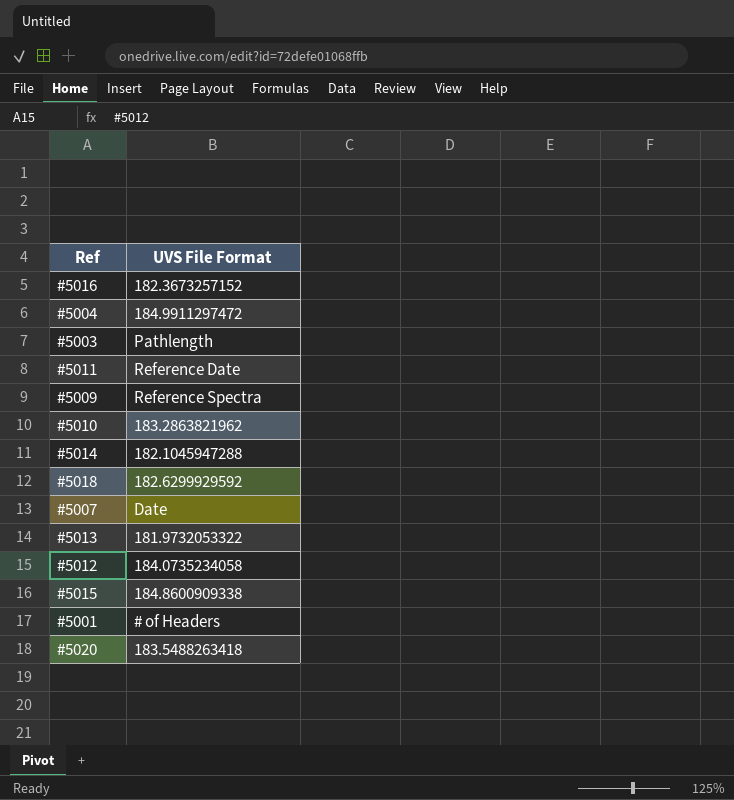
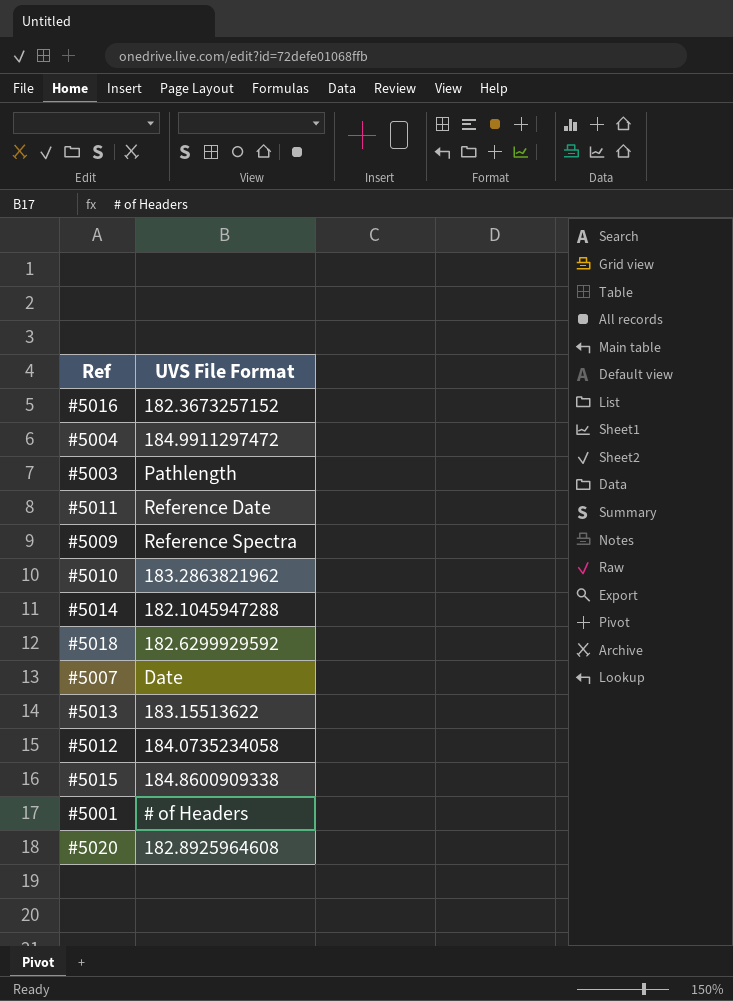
#5013 | UVS File Format: 181.9732053322 -> 183.15513622
#5020 | UVS File Format: 183.5488263418 -> 182.8925964608

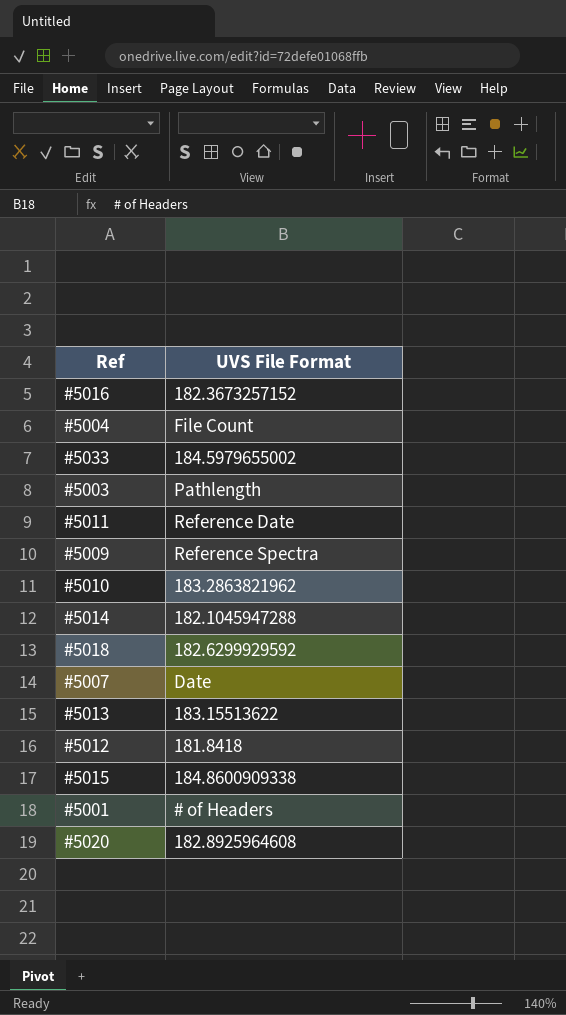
#5004 | UVS File Format: 184.9911297472 -> File Count
row #5033: none -> 184.5979655002
#5012 | UVS File Format: 184.0735234058 -> 181.8418

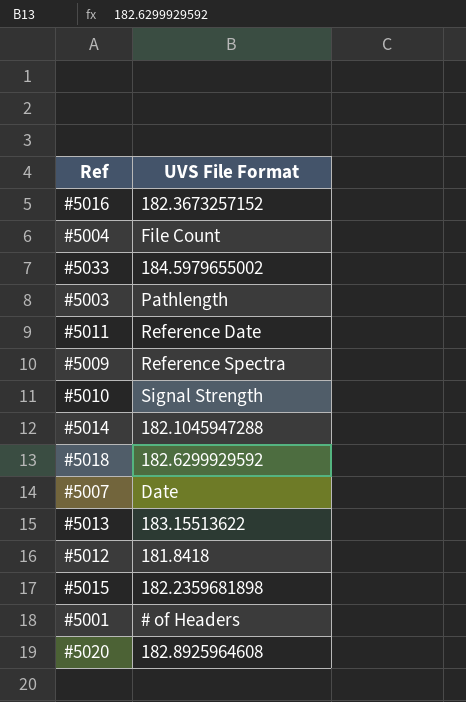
#5010 | UVS File Format: 183.2863821962 -> Signal Strength
#5015 | UVS File Format: 184.8600909338 -> 182.2359681898

